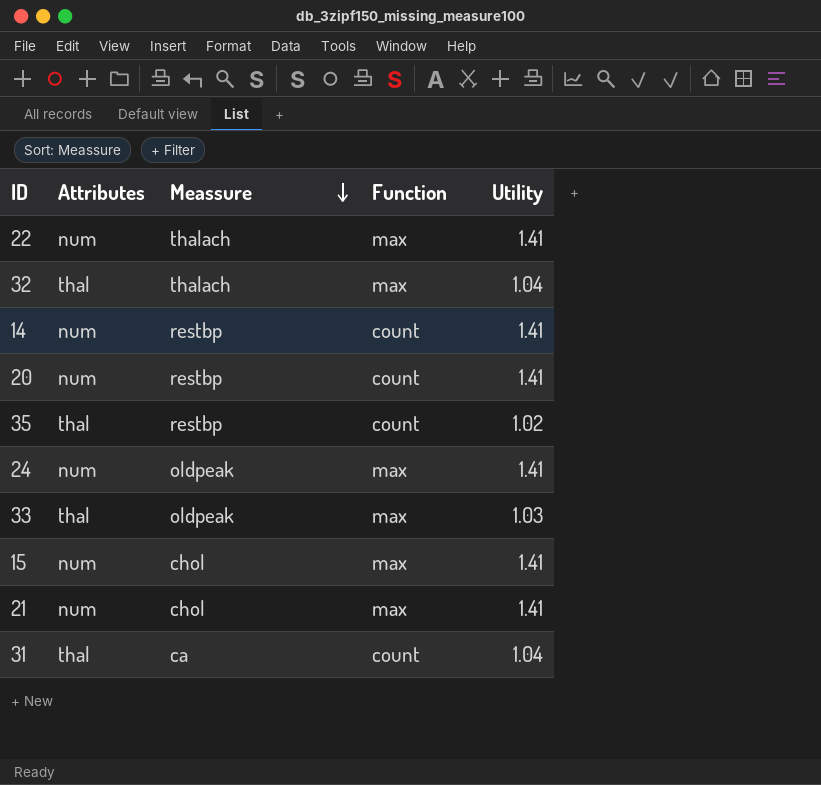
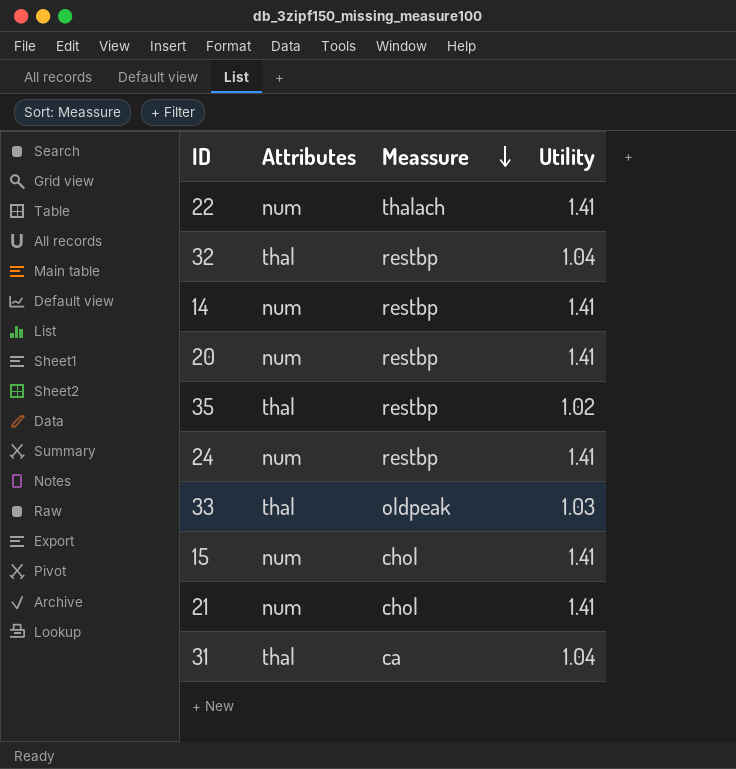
column Function | position: 4 -> none
32 | Meassure: thalach -> restbp
24 | Meassure: oldpeak -> restbp

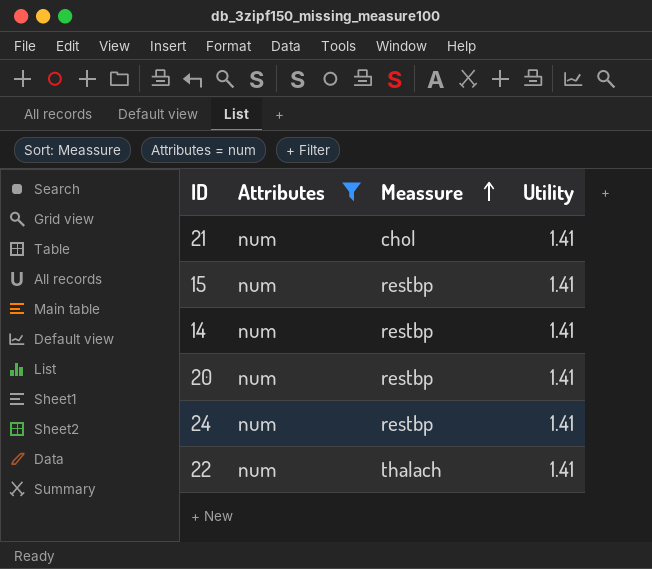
filter: none -> Attributes = num
row order: Meassure descending -> Meassure ascending
15 | Meassure: chol -> restbp

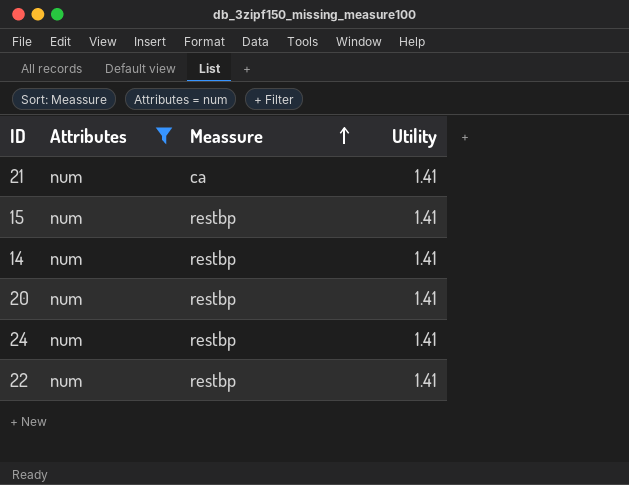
21 | Meassure: chol -> ca
22 | Meassure: thalach -> restbp

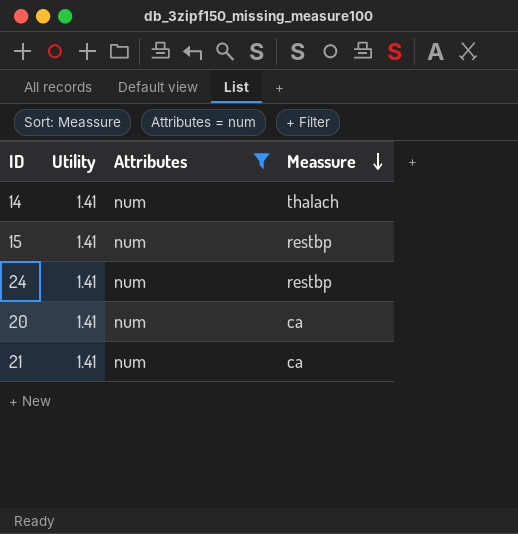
row order: Meassure ascending -> Meassure descending
column Utility | position: 4 -> 2
row 22: num | restbp | 1.41 -> none
14 | Meassure: restbp -> thalach
20 | Meassure: restbp -> ca

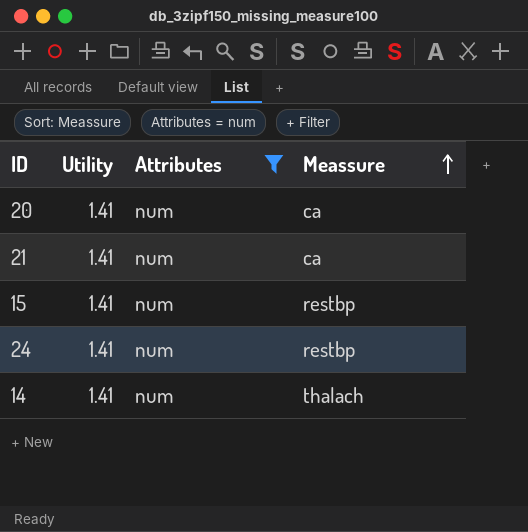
row order: Meassure descending -> Meassure ascending

